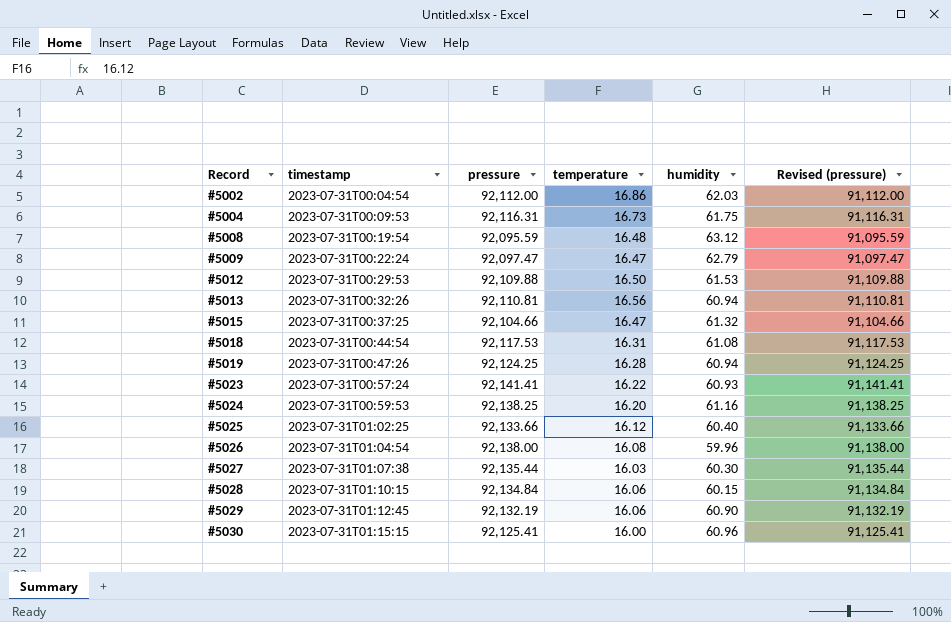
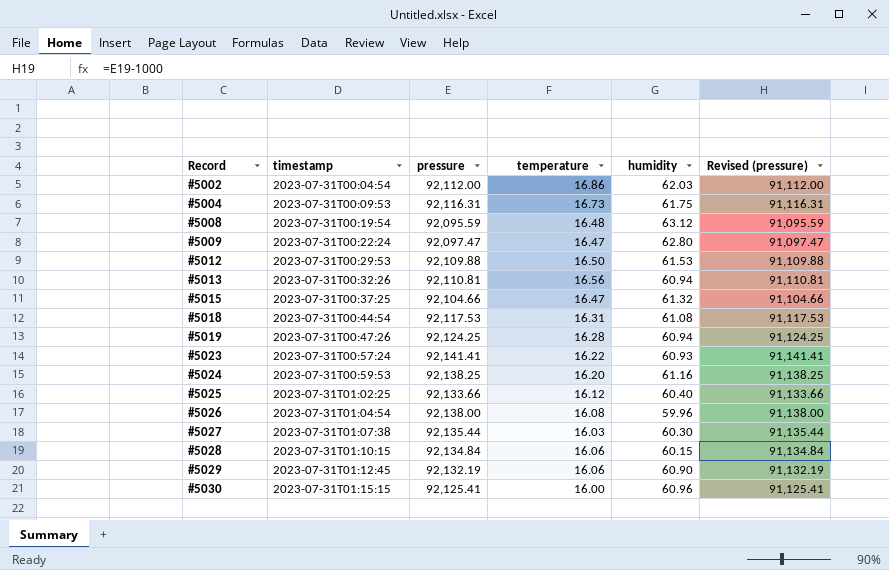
#5009 | humidity: 62.79 -> 62.80

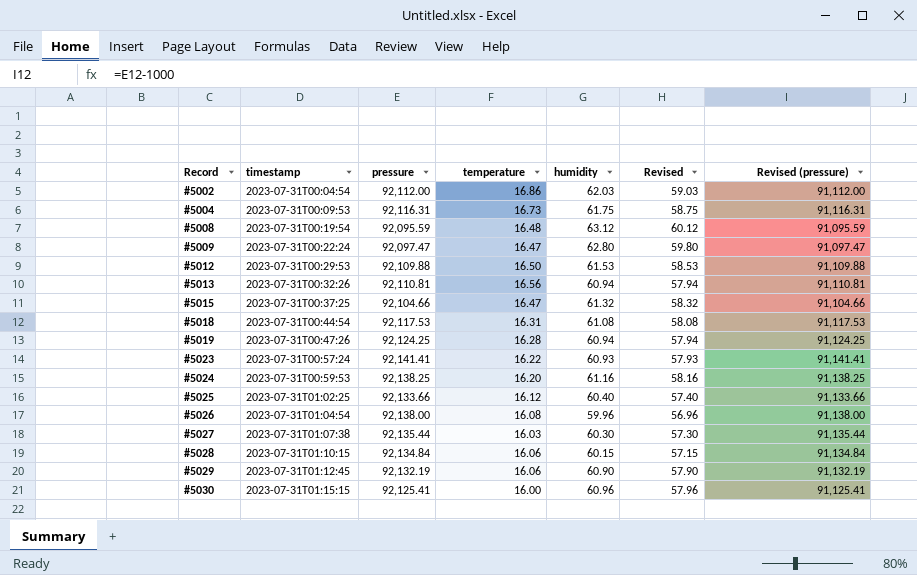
column Revised | formula: none -> [humidity] - 3

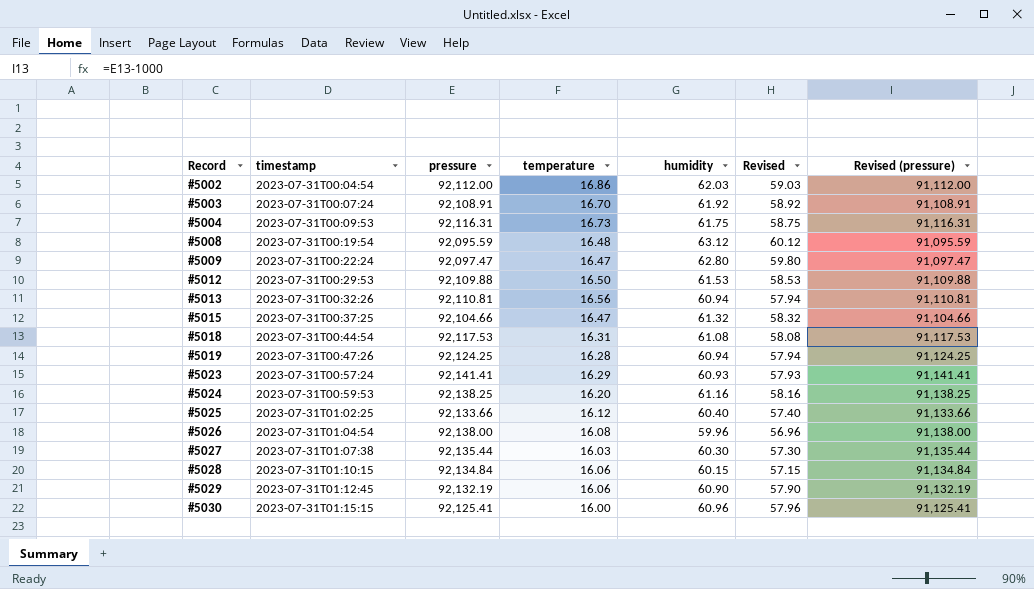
row #5003: none -> 2023-07-31T00:07:24 | 92,108.91 | 16.70 | 61.92 | 58.92 | 91,108.91
#5023 | temperature: 16.22 -> 16.29

